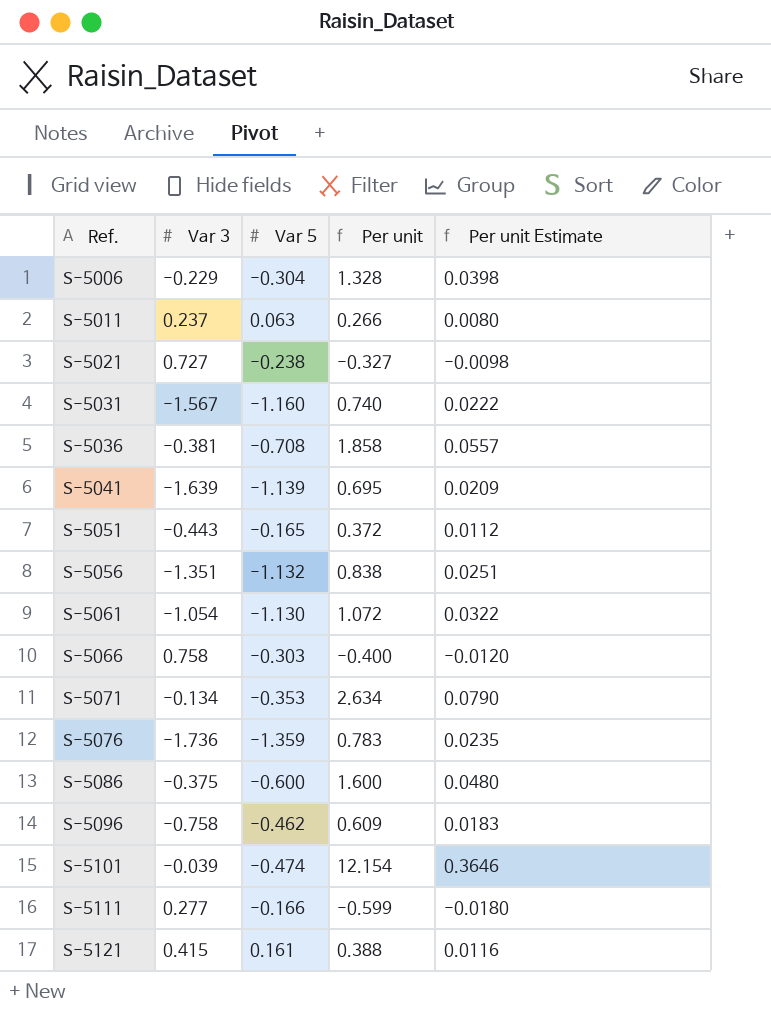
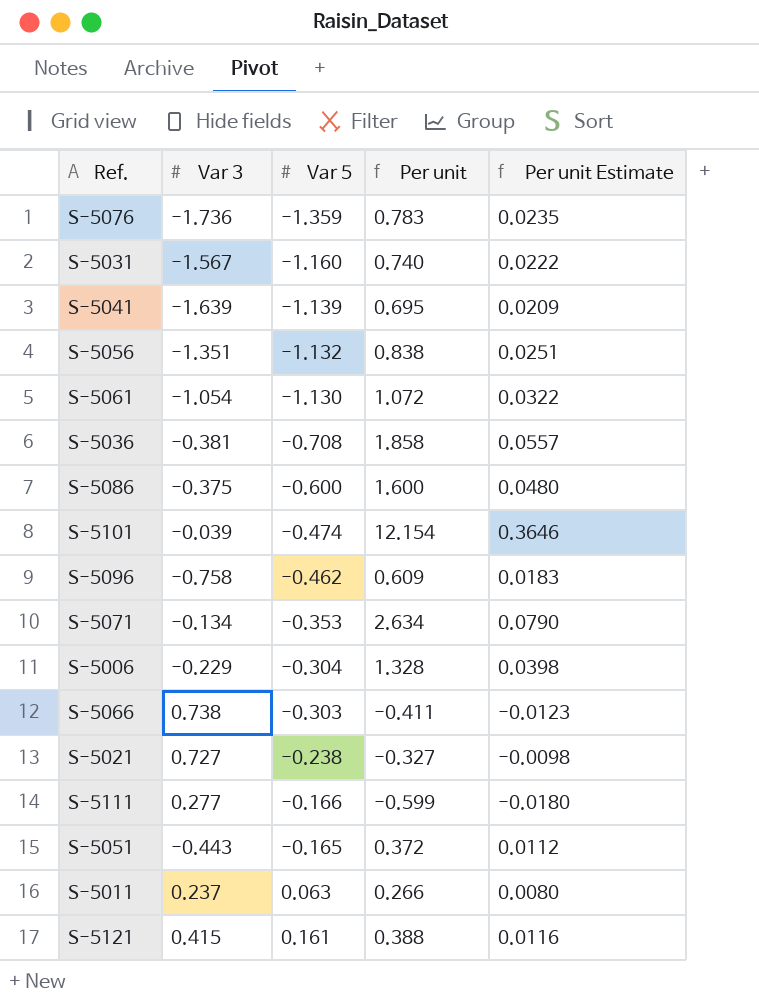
row order: Ref. ascending -> Var 5 ascending
S-5066 | Var 3: 0.758 -> 0.738
S-5066 | Per unit: -0.400 -> -0.411
S-5066 | Per unit Estimate: -0.0120 -> -0.0123

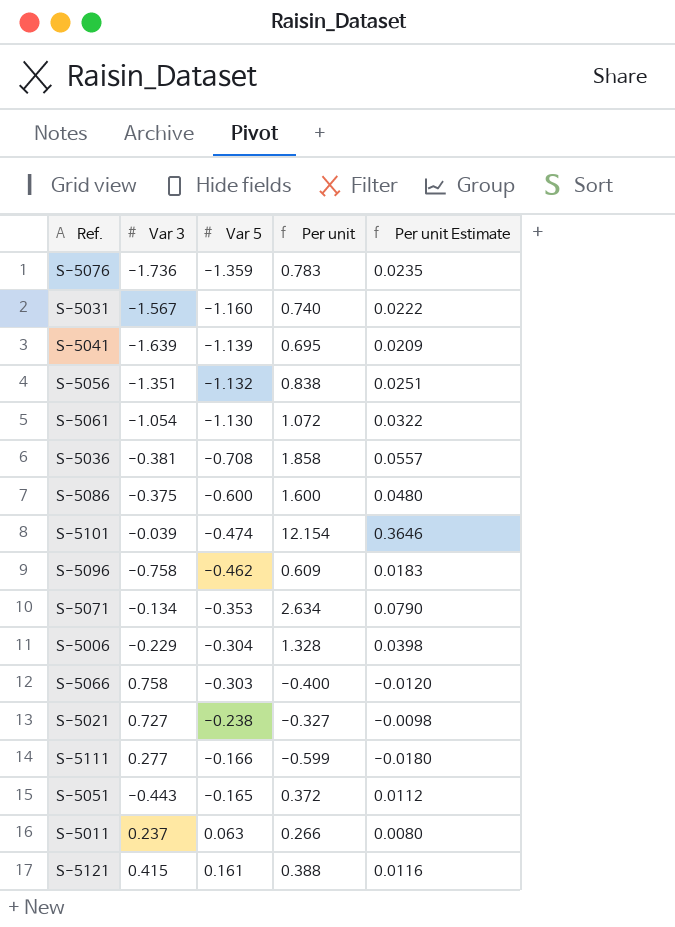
S-5066 | Var 3: 0.738 -> 0.758
S-5066 | Per unit: -0.411 -> -0.400
S-5066 | Per unit Estimate: -0.0123 -> -0.0120

